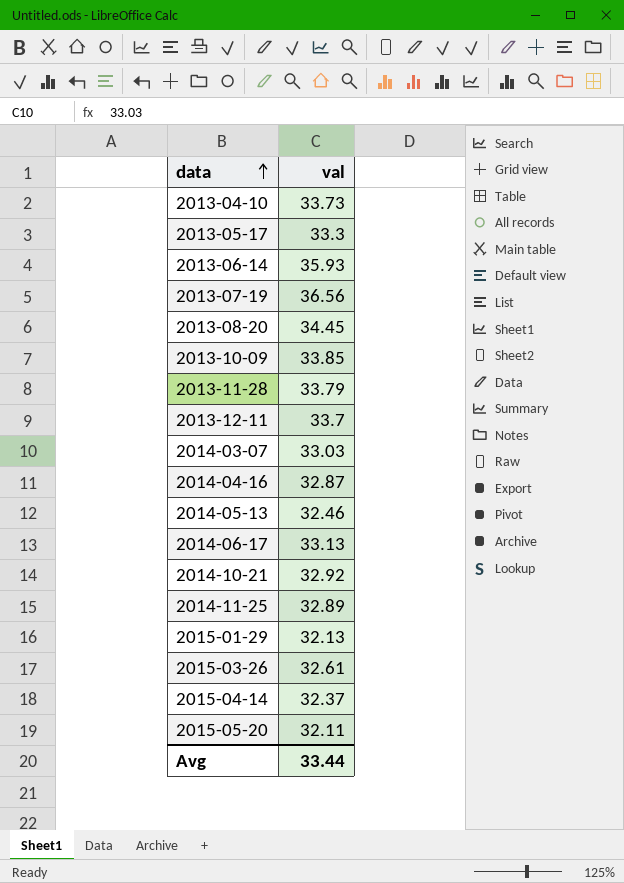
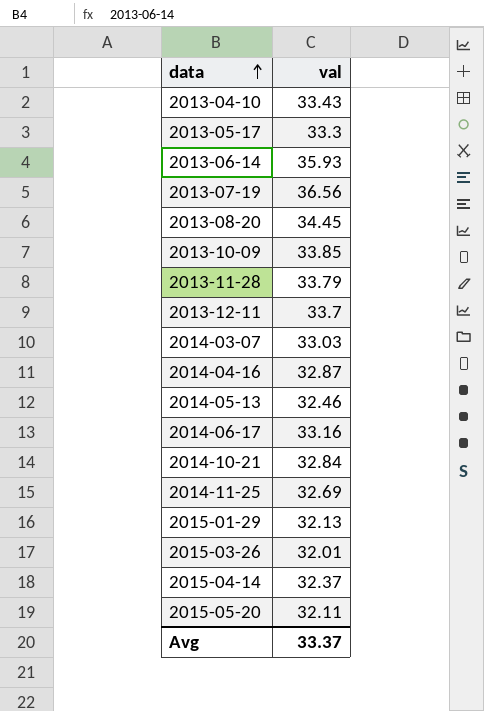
2013-04-10 | val: 33.73 -> 33.43
2014-06-17 | val: 33.13 -> 33.16
2014-10-21 | val: 32.92 -> 32.84
2014-11-25 | val: 32.89 -> 32.69
2015-03-26 | val: 32.61 -> 32.01
Avg | val: 33.44 -> 33.37

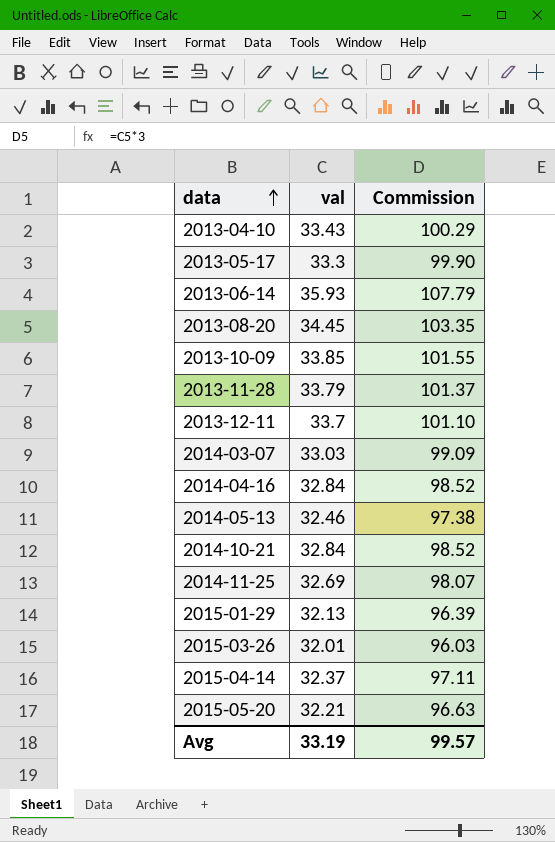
column Commission | formula: none -> [val] * 3
row 2013-07-19: 36.56 -> none
row 2014-06-17: 33.16 -> none
2014-04-16 | val: 32.87 -> 32.84
2015-05-20 | val: 32.11 -> 32.21
Avg | val: 33.37 -> 33.19

